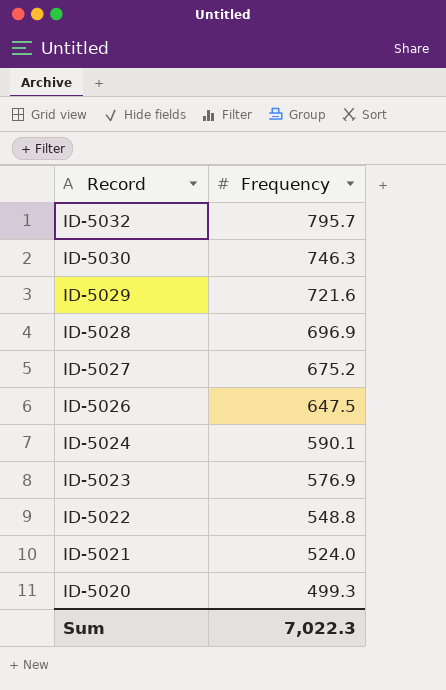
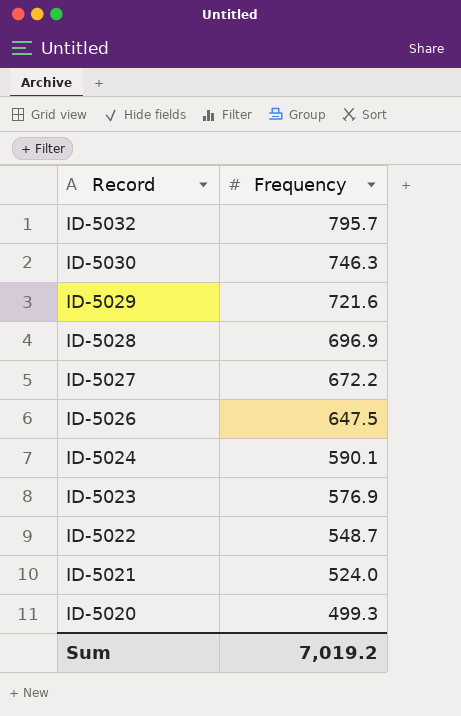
ID-5027 | Frequency: 675.2 -> 672.2
ID-5022 | Frequency: 548.8 -> 548.7
Sum | Frequency: 7,022.3 -> 7,019.2

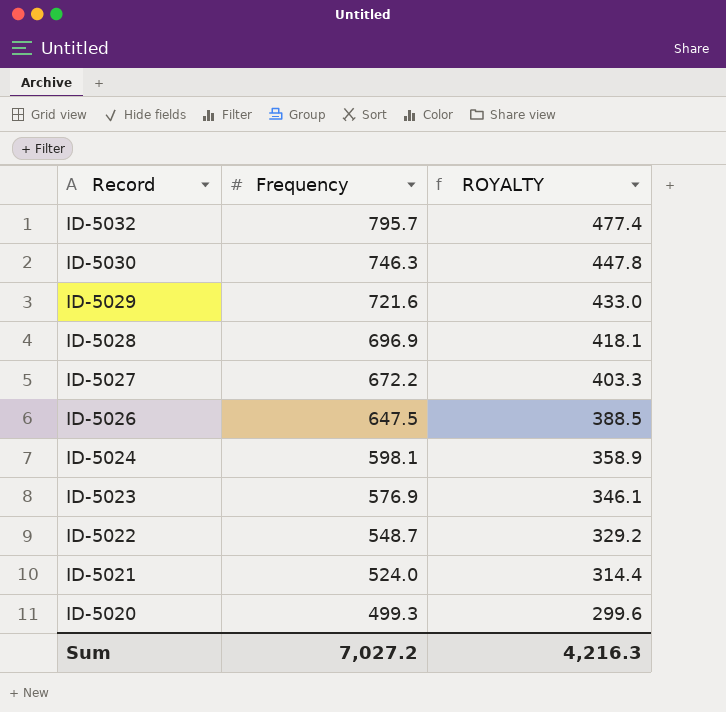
column ROYALTY | formula: none -> [Frequency] * 0.6
ID-5024 | Frequency: 590.1 -> 598.1
Sum | Frequency: 7,019.2 -> 7,027.2

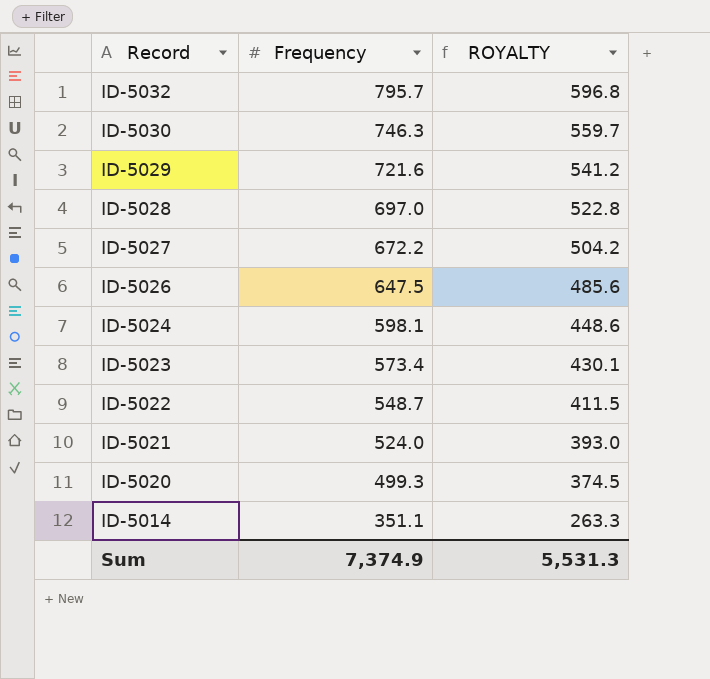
column ROYALTY | formula: [Frequency] * 0.6 -> [Frequency] * 0.75
ID-5028 | Frequency: 696.9 -> 697.0
ID-5023 | Frequency: 576.9 -> 573.4
row ID-5014: none -> 351.1 | 263.3
Sum | Frequency: 7,027.2 -> 7,374.9
Sum | ROYALTY: 4,216.3 -> 5,531.3

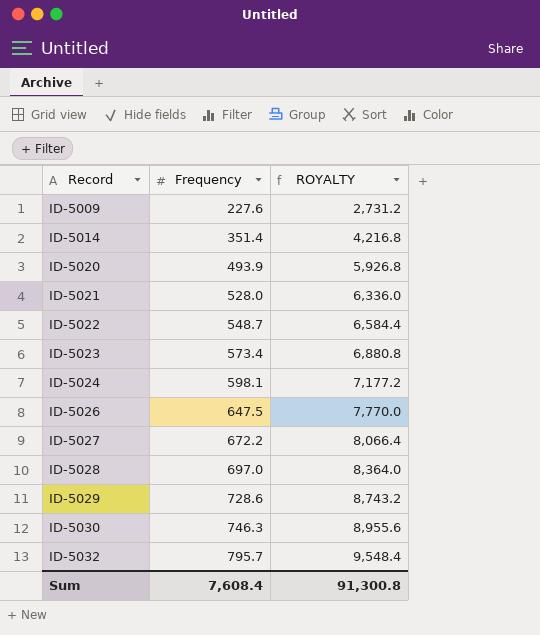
row order: Record descending -> Record ascending
column ROYALTY | formula: [Frequency] * 0.75 -> [Frequency] * 12
row ID-5009: none -> 227.6 | 2,731.2
ID-5014 | Frequency: 351.1 -> 351.4
ID-5020 | Frequency: 499.3 -> 493.9
ID-5021 | Frequency: 524.0 -> 528.0
ID-5029 | Frequency: 721.6 -> 728.6
Sum | Frequency: 7,374.9 -> 7,608.4
Sum | ROYALTY: 5,531.3 -> 91,300.8

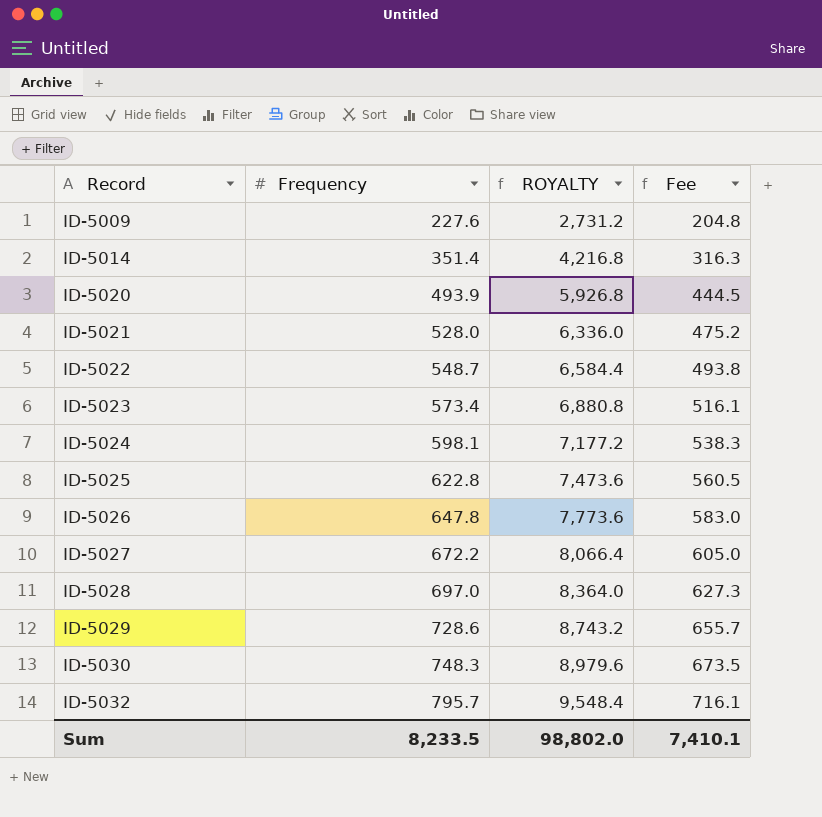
column Fee | formula: none -> [Frequency] * 0.9
row ID-5025: none -> 622.8 | 7,473.6 | 560.5
ID-5026 | Frequency: 647.5 -> 647.8
ID-5026 | ROYALTY: 7,770.0 -> 7,773.6
ID-5030 | Frequency: 746.3 -> 748.3
ID-5030 | ROYALTY: 8,955.6 -> 8,979.6
Sum | Frequency: 7,608.4 -> 8,233.5
Sum | ROYALTY: 91,300.8 -> 98,802.0

